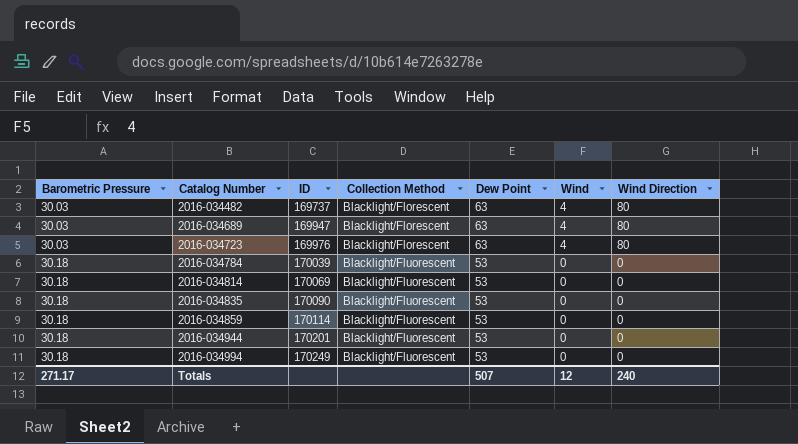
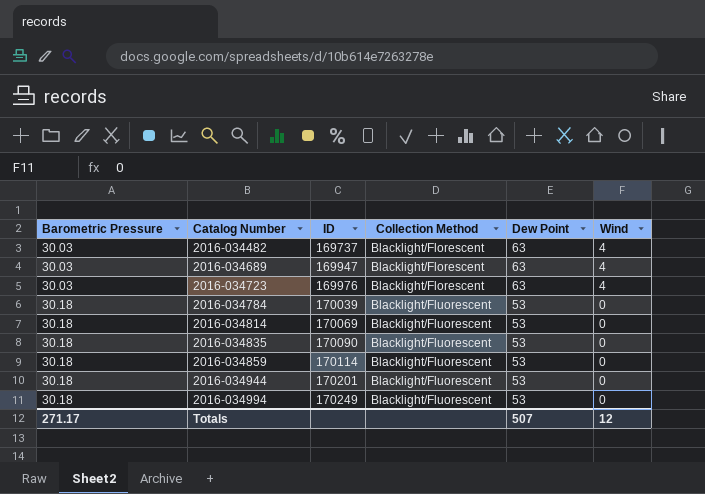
column Wind Direction | position: 7 -> none

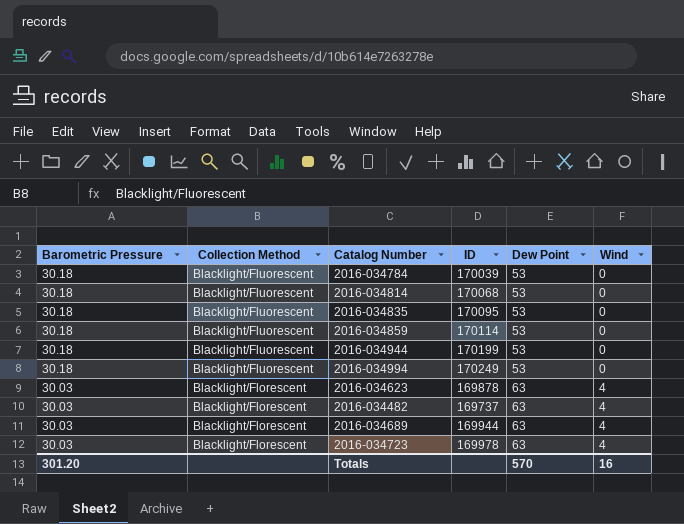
row order: Barometric Pressure ascending -> Barometric Pressure descending
column Collection Method | position: 4 -> 2
2016-034814 | ID: 170069 -> 170068
2016-034835 | ID: 170090 -> 170095
2016-034944 | ID: 170201 -> 170199
row 2016-034623: none -> 30.03 | Blacklight/Florescent | 169878 | 63 | 4
2016-034689 | ID: 169947 -> 169944
2016-034723 | ID: 169976 -> 169978
Totals | Barometric Pressure: 271.17 -> 301.20
Totals | Dew Point: 507 -> 570
Totals | Wind: 12 -> 16

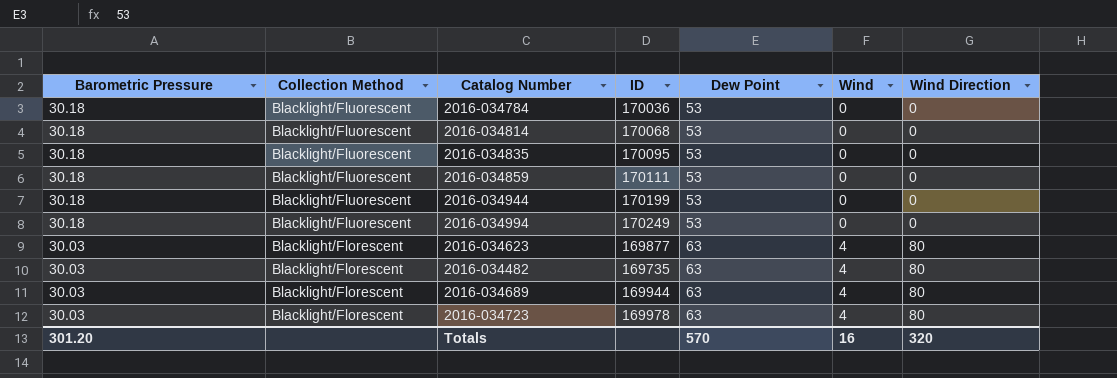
column Wind Direction | position: none -> 7
2016-034784 | ID: 170039 -> 170036
2016-034859 | ID: 170114 -> 170111
2016-034623 | ID: 169878 -> 169877
2016-034482 | ID: 169737 -> 169735

